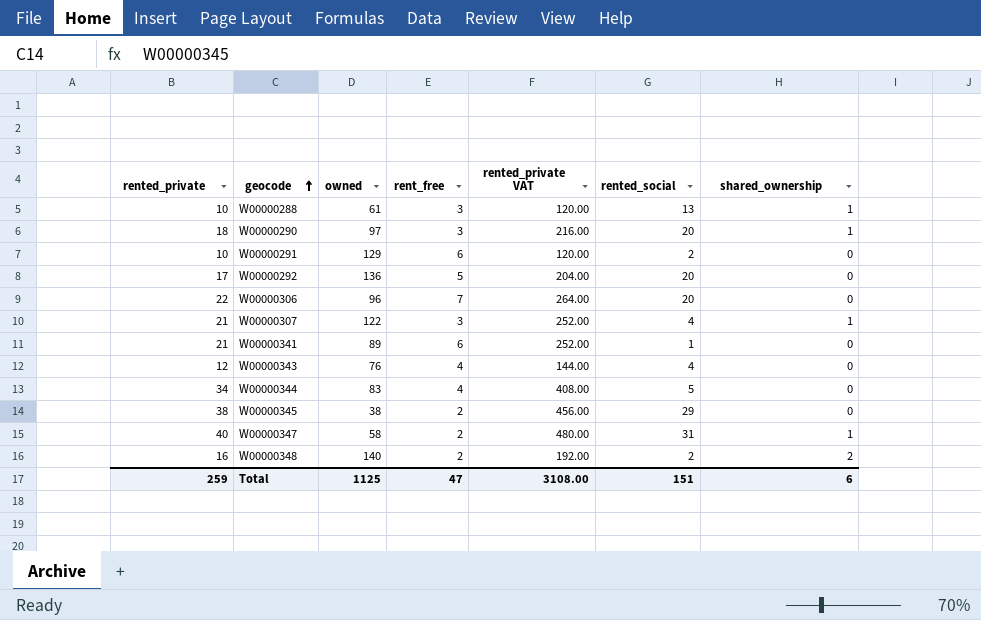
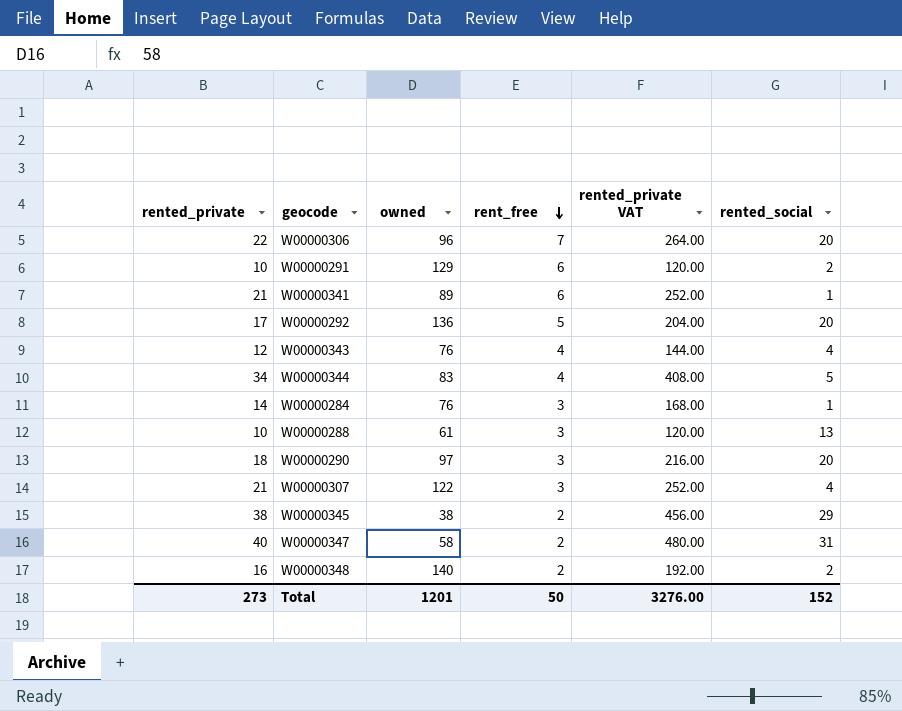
row order: geocode ascending -> rent_free descending
column shared_ownership | position: 7 -> none
row W00000284: none -> 14 | 76 | 3 | 168.00 | 1
Total | rented_private: 259 -> 273
Total | owned: 1125 -> 1201
Total | rent_free: 47 -> 50
Total | rented_private VAT: 3108.00 -> 3276.00
Total | rented_social: 151 -> 152

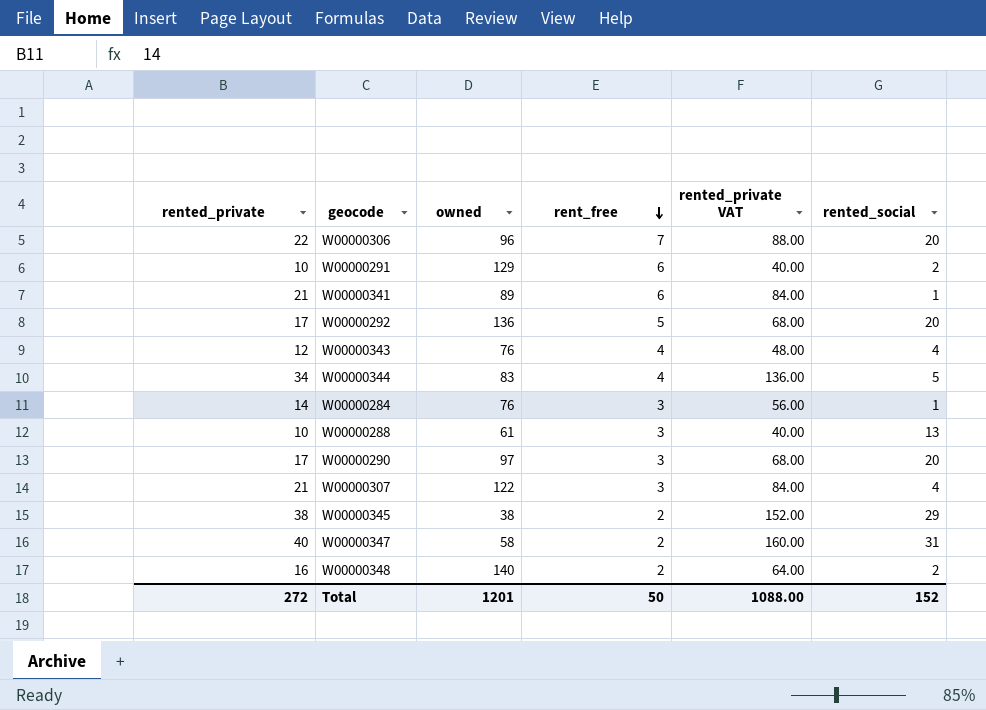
column rented_private VAT | formula: [rented_private] * 12 -> [rented_private] * 4
W00000290 | rented_private: 18 -> 17
Total | rented_private: 273 -> 272
Total | rented_private VAT: 3276.00 -> 1088.00

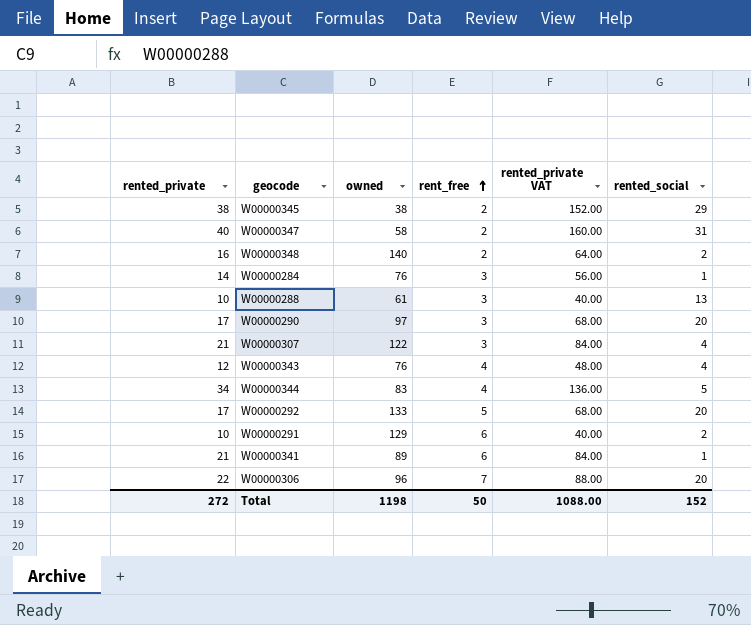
row order: rent_free descending -> rent_free ascending
W00000292 | owned: 136 -> 133
Total | owned: 1201 -> 1198

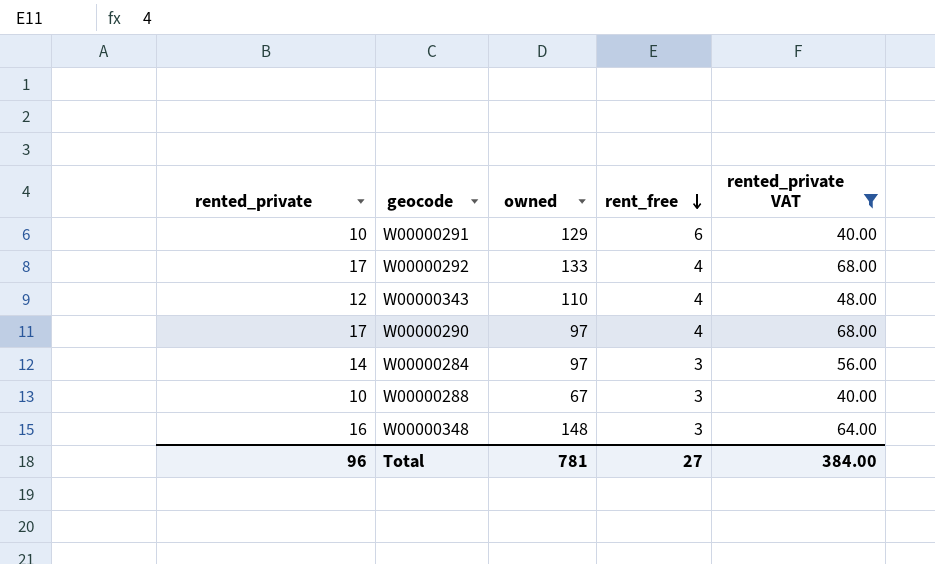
filter: none -> rented_private VAT <= 68.00
row order: rent_free ascending -> rent_free descending
column rented_social | position: 6 -> none
W00000292 | rent_free: 5 -> 4
W00000343 | owned: 76 -> 110
W00000290 | rent_free: 3 -> 4
W00000284 | owned: 76 -> 97
W00000288 | owned: 61 -> 67
W00000348 | owned: 140 -> 148
W00000348 | rent_free: 2 -> 3
Total | rented_private: 272 -> 96
Total | owned: 1198 -> 781
Total | rent_free: 50 -> 27
Total | rented_private VAT: 1088.00 -> 384.00

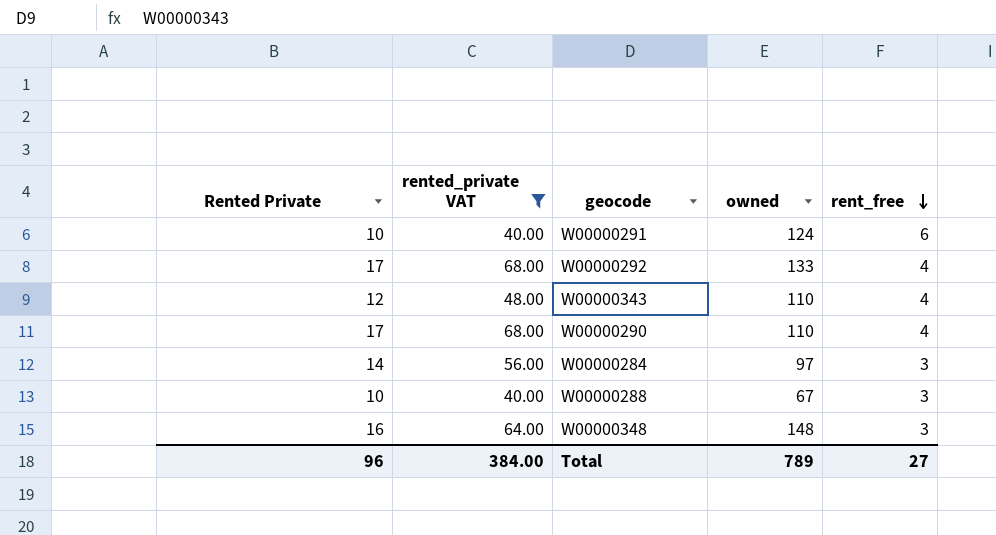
column name: rented_private -> Rented Private
column rented_private VAT | position: 5 -> 2
W00000291 | owned: 129 -> 124
W00000290 | owned: 97 -> 110
Total | owned: 781 -> 789

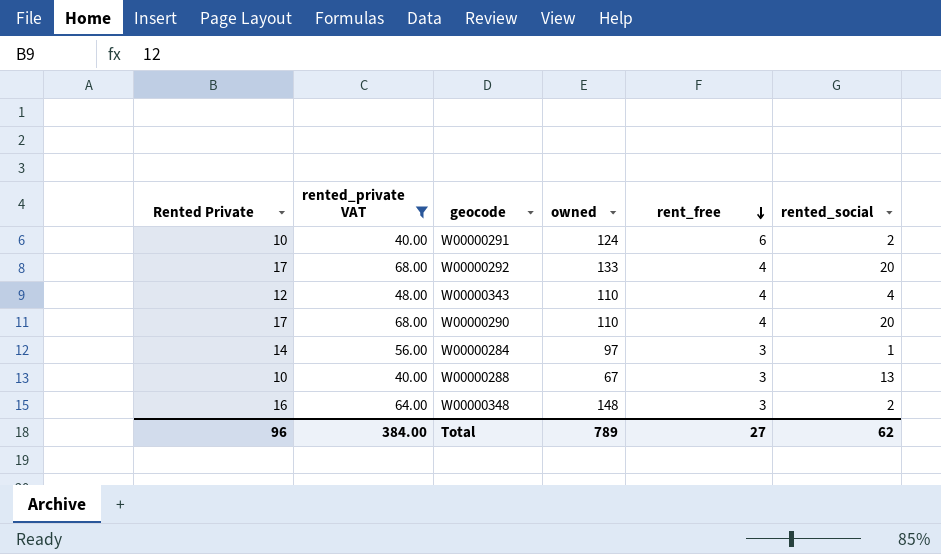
column rented_social | position: none -> 6

